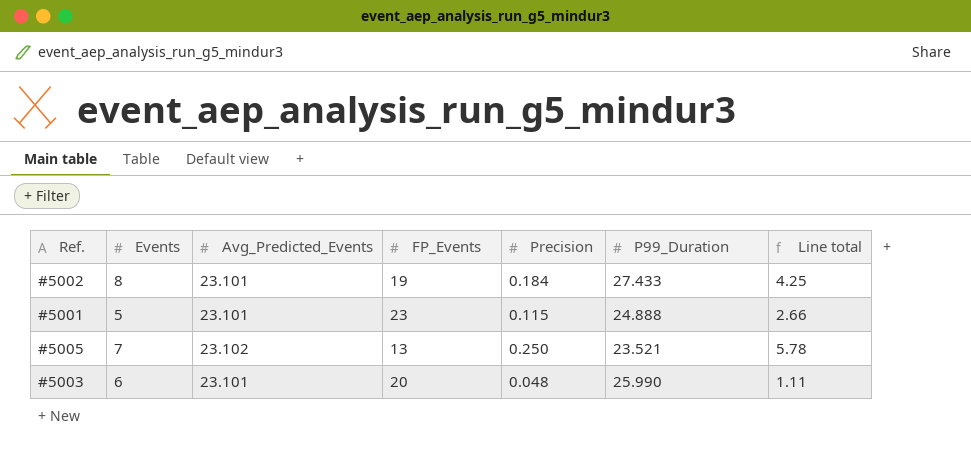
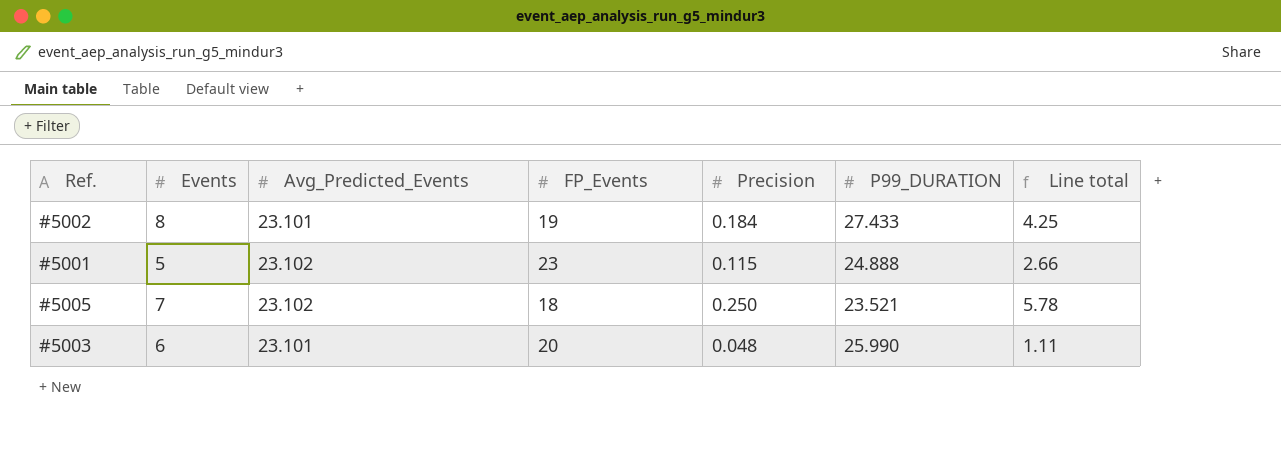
column name: P99_Duration -> P99_DURATION
#5001 | Avg_Predicted_Events: 23.101 -> 23.102
#5005 | FP_Events: 13 -> 18

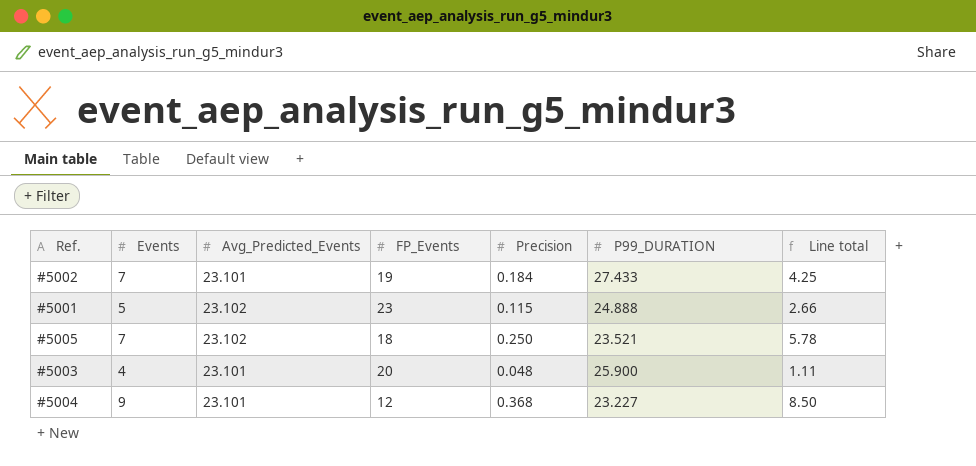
#5002 | Events: 8 -> 7
#5003 | Events: 6 -> 4
#5003 | P99_DURATION: 25.990 -> 25.900
row #5004: none -> 9 | 23.101 | 12 | 0.368 | 23.227 | 8.50

